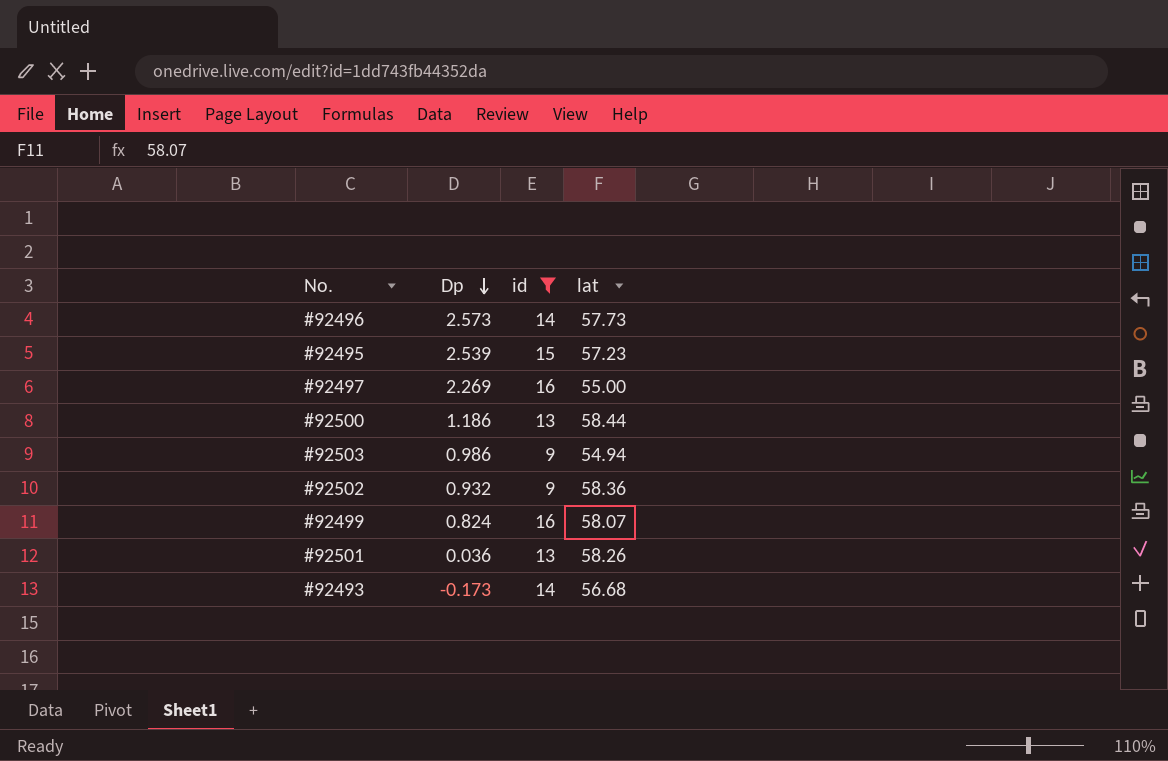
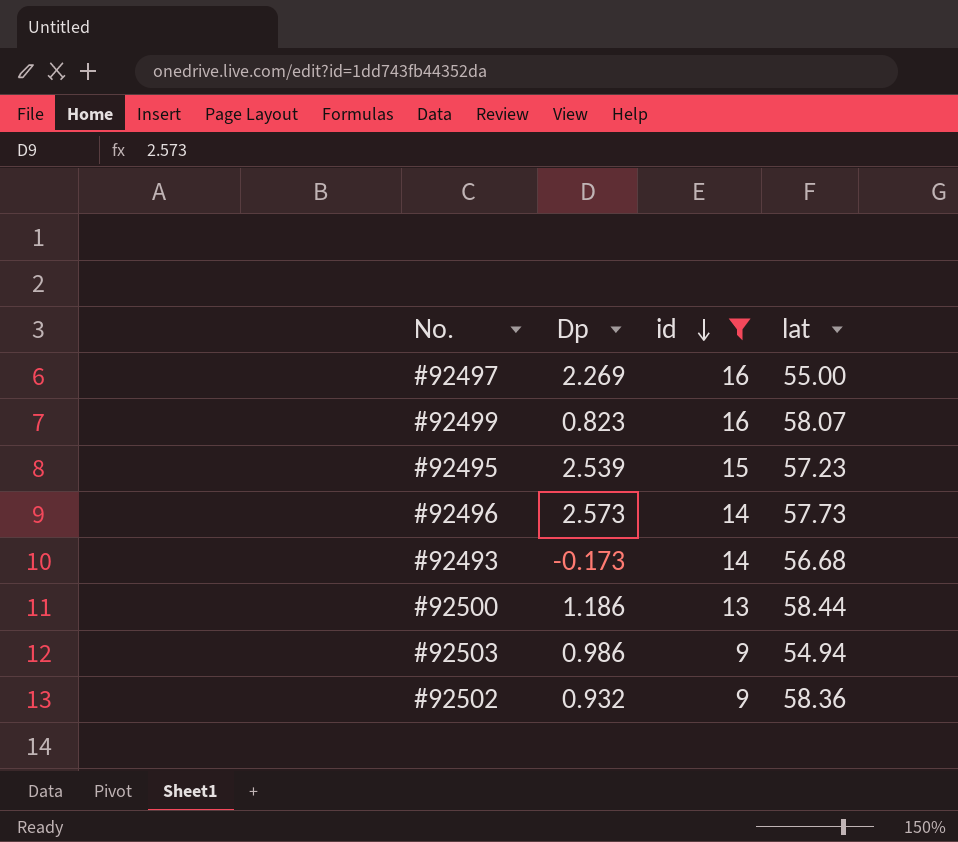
row order: Dp descending -> id descending
row #92501: 0.036 | 13 | 58.26 -> none
#92499 | Dp: 0.824 -> 0.823

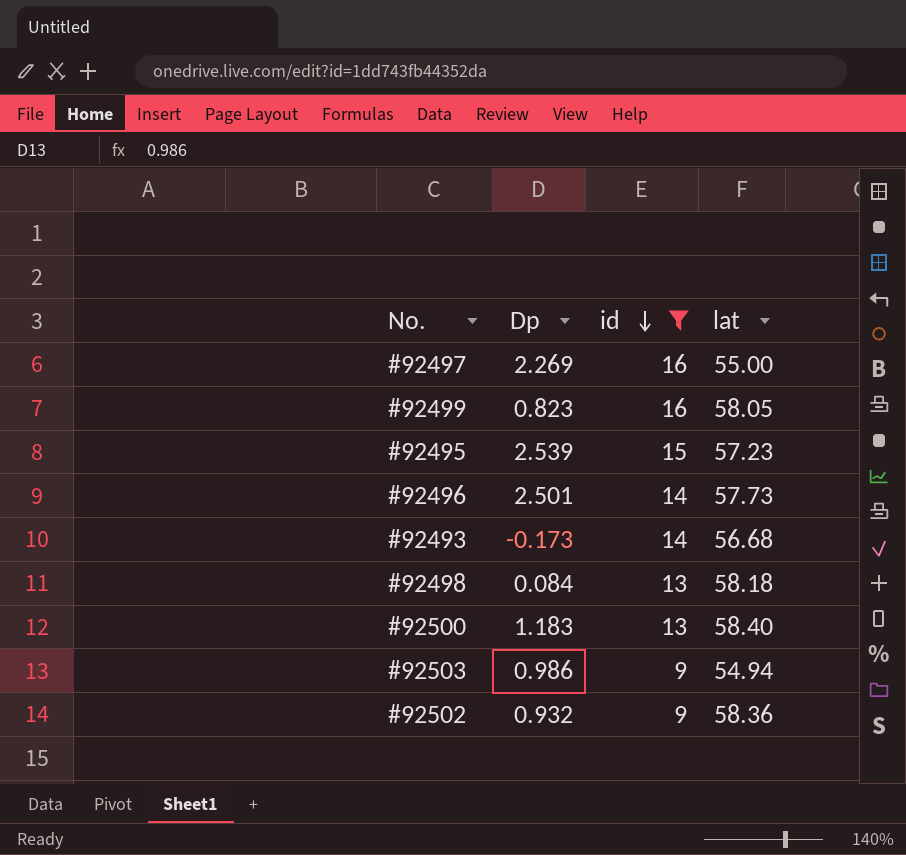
#92499 | lat: 58.07 -> 58.05
#92496 | Dp: 2.573 -> 2.501
row #92498: none -> 0.084 | 13 | 58.18
#92500 | Dp: 1.186 -> 1.183
#92500 | lat: 58.44 -> 58.40

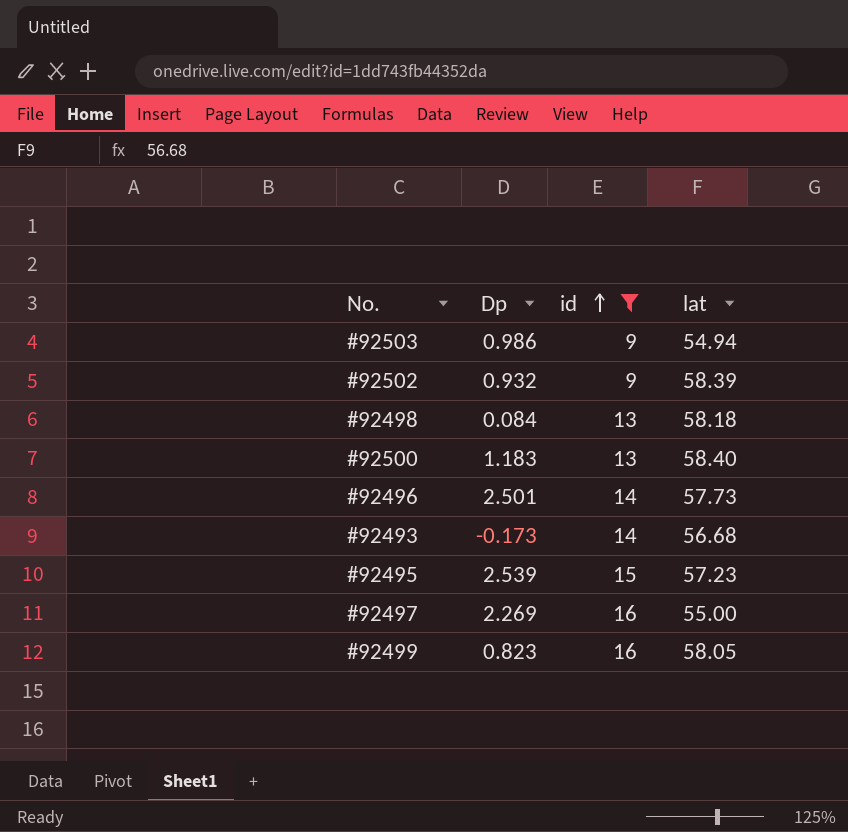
row order: id descending -> id ascending
#92502 | lat: 58.36 -> 58.39

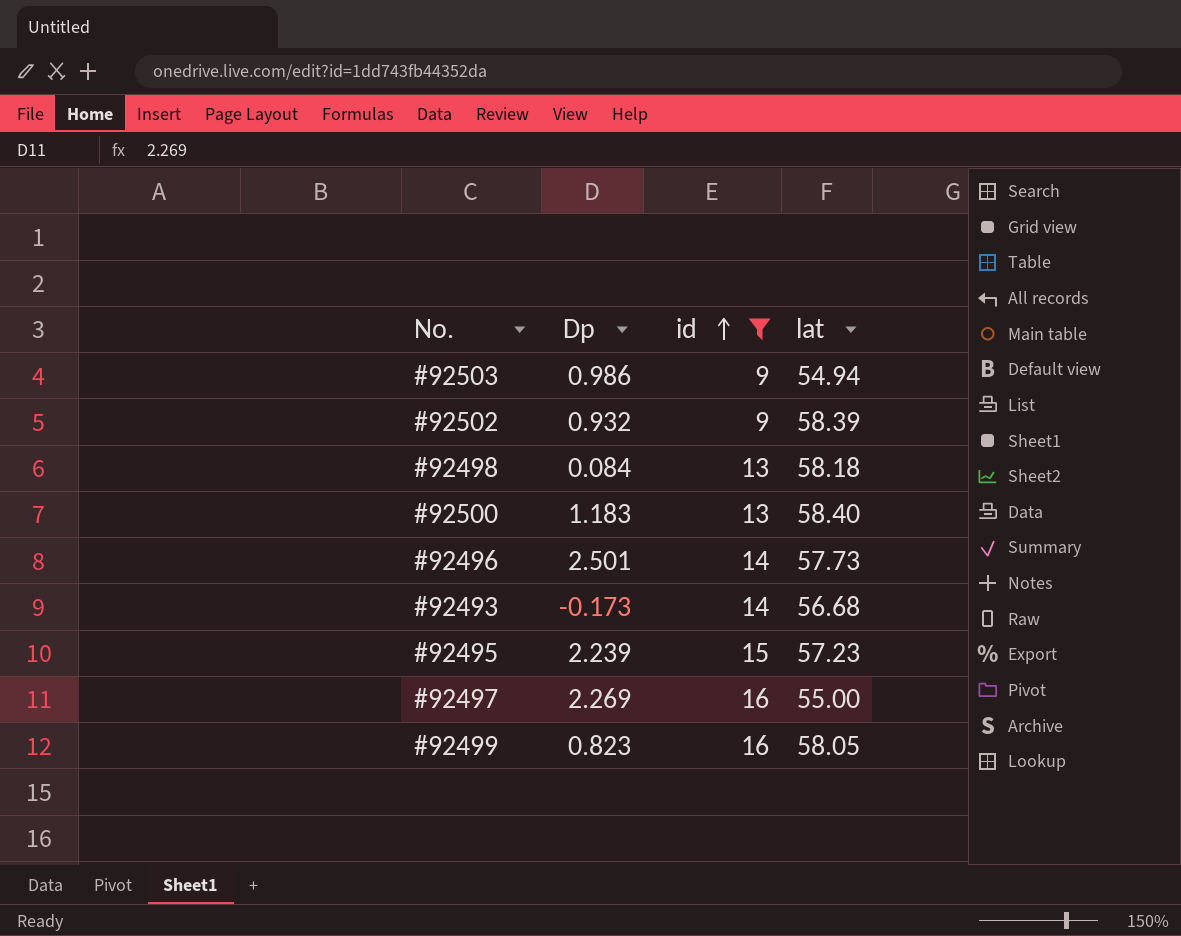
#92495 | Dp: 2.539 -> 2.239

